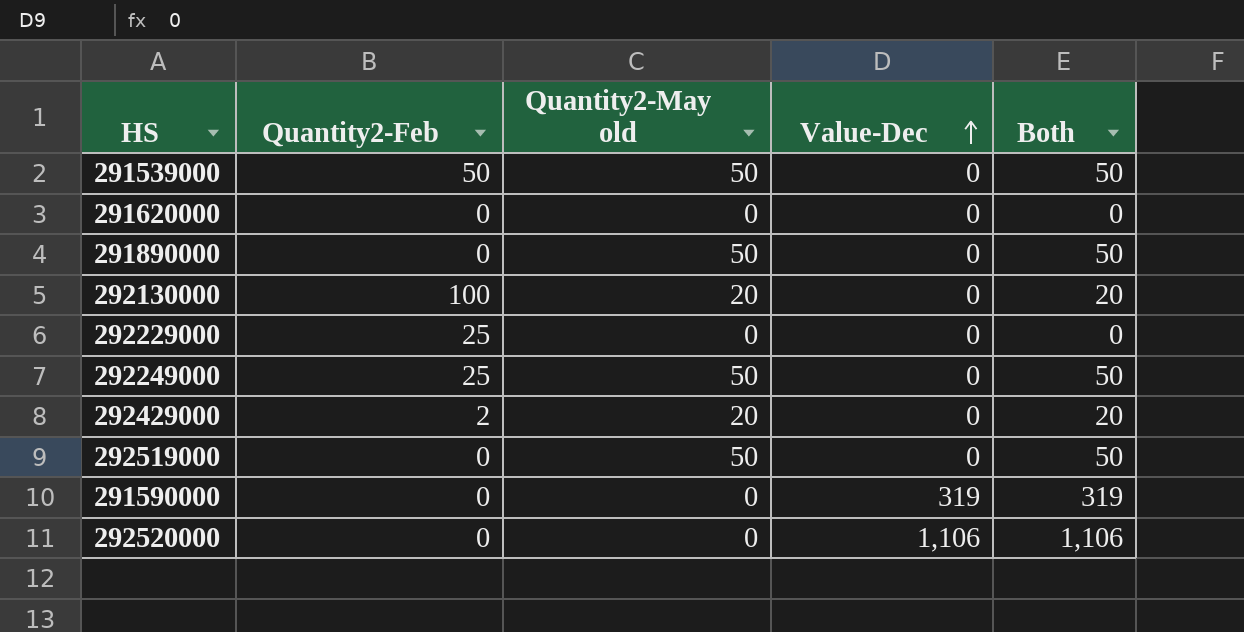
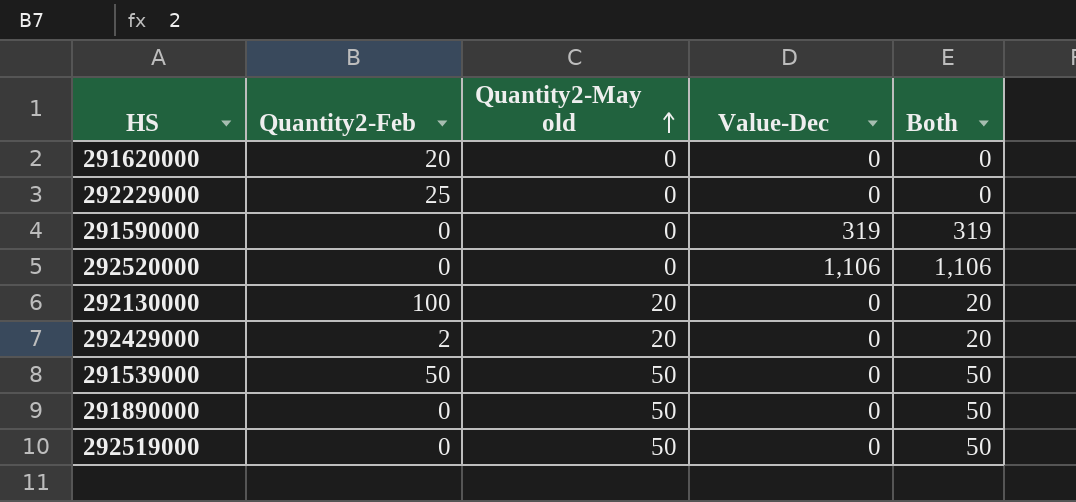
row order: Value-Dec ascending -> Quantity2-May old ascending
row 292249000: 25 | 50 | 0 | 50 -> none
291620000 | Quantity2-Feb: 0 -> 20

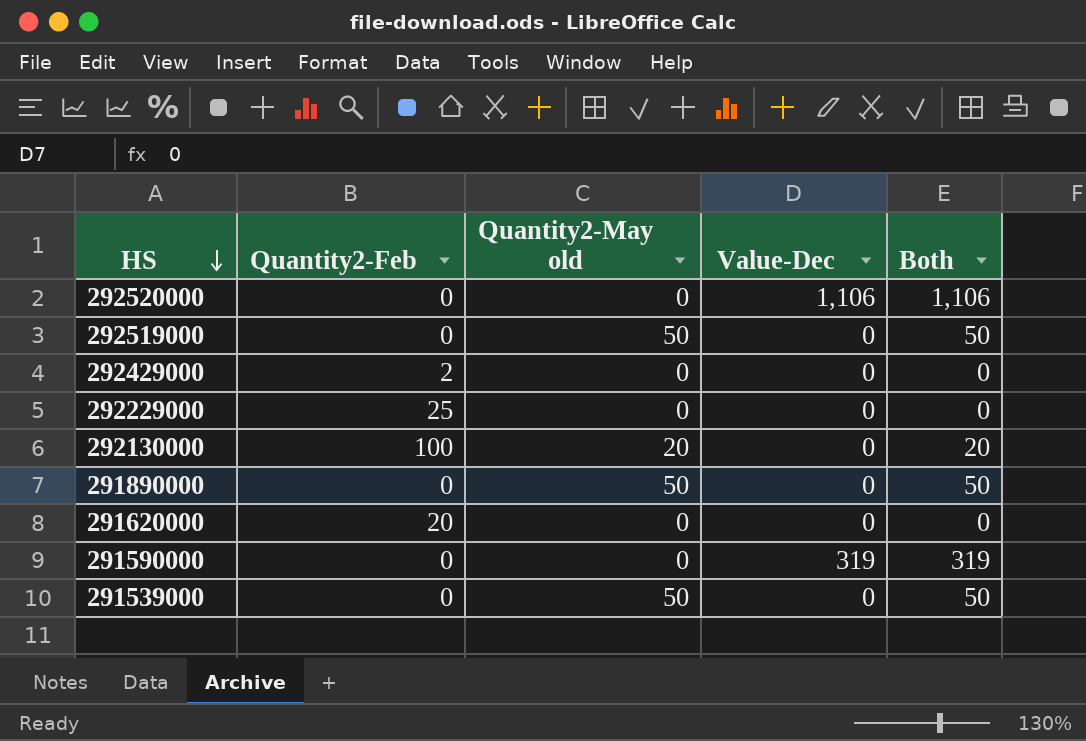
row order: Quantity2-May old ascending -> HS descending
292429000 | Quantity2-May old: 20 -> 0
292429000 | Both: 20 -> 0
291539000 | Quantity2-Feb: 50 -> 0

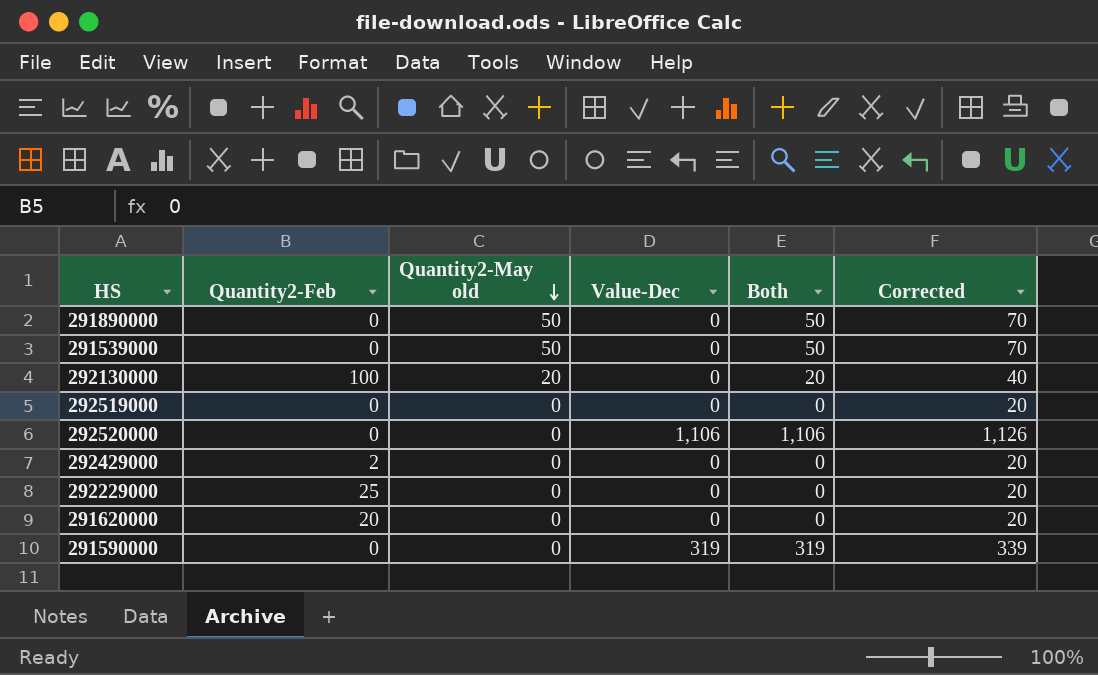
row order: HS descending -> Quantity2-May old descending
column Corrected | formula: none -> [Both] + 20
292519000 | Quantity2-May old: 50 -> 0
292519000 | Both: 50 -> 0

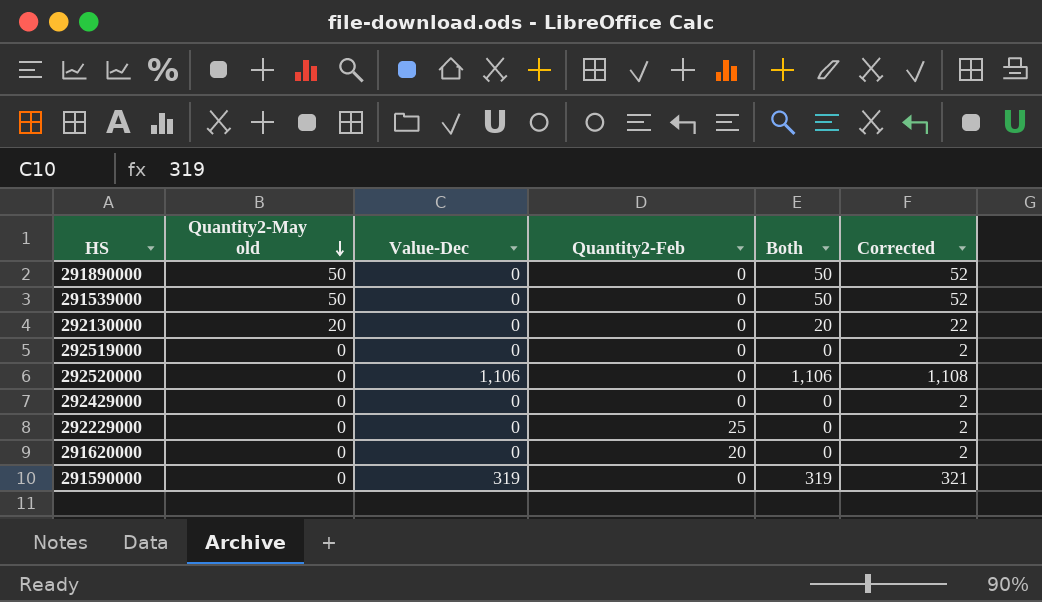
column Quantity2-Feb | position: 2 -> 4
column Corrected | formula: [Both] + 20 -> [Both] + 2
292130000 | Quantity2-Feb: 100 -> 0
292429000 | Quantity2-Feb: 2 -> 0

